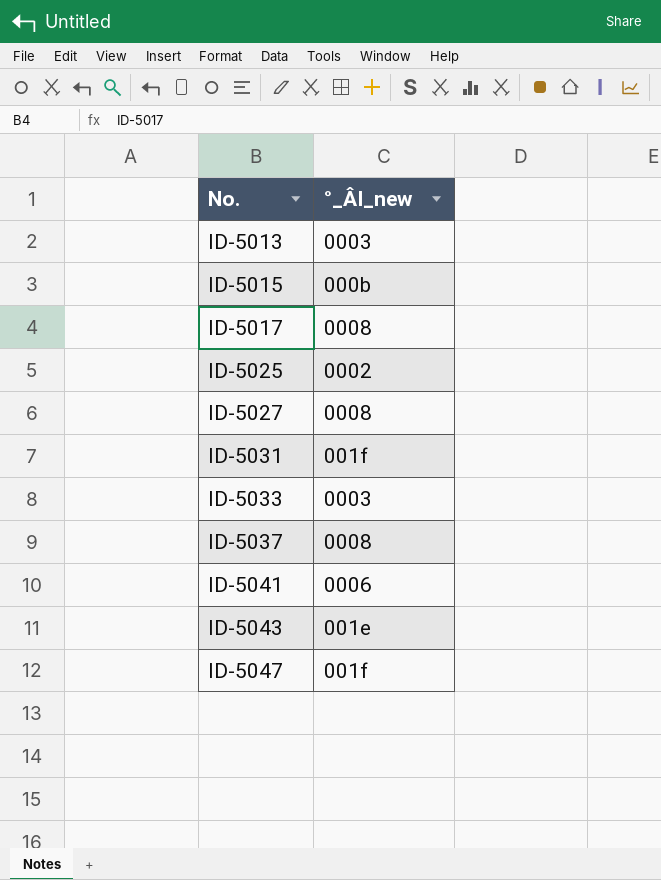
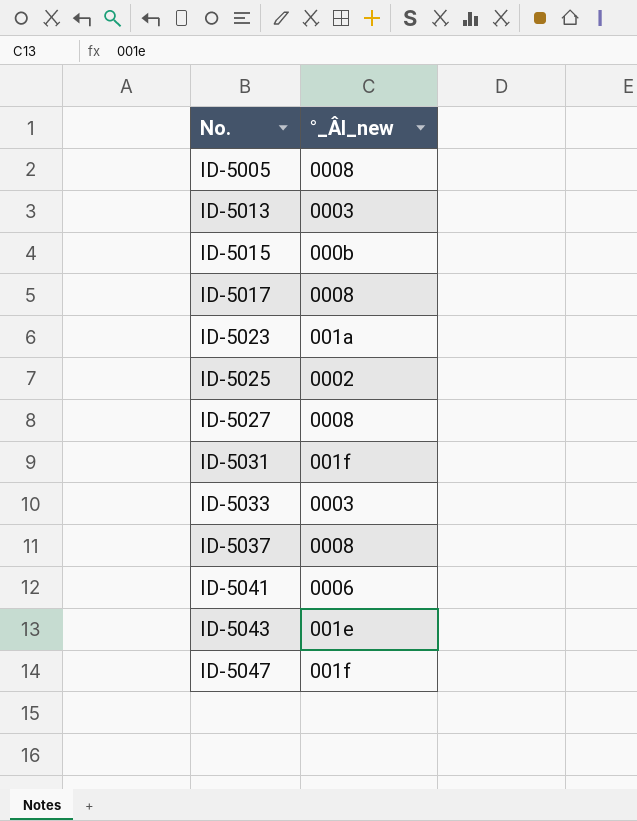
row ID-5005: none -> 0008
row ID-5023: none -> 001a

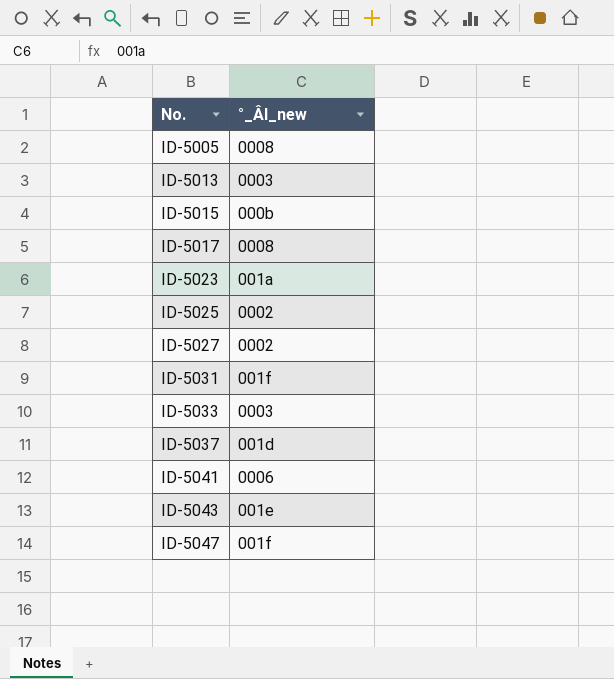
ID-5027 | °_ÂI_new: 0008 -> 0002
ID-5037 | °_ÂI_new: 0008 -> 001d

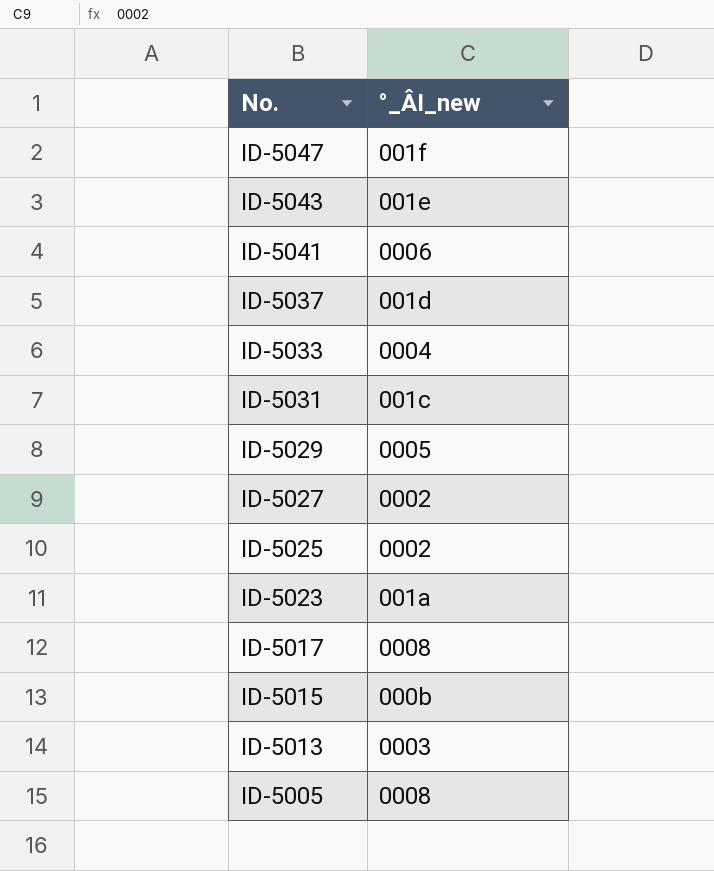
row order: No. ascending -> No. descending
ID-5033 | °_ÂI_new: 0003 -> 0004
ID-5031 | °_ÂI_new: 001f -> 001c
row ID-5029: none -> 0005

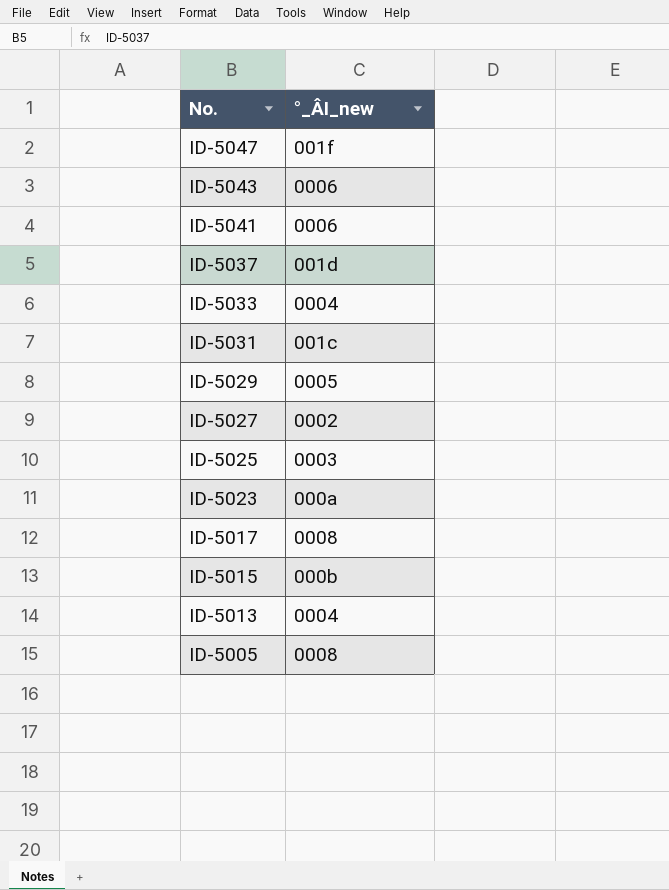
ID-5043 | °_ÂI_new: 001e -> 0006
ID-5025 | °_ÂI_new: 0002 -> 0003
ID-5023 | °_ÂI_new: 001a -> 000a
ID-5013 | °_ÂI_new: 0003 -> 0004

